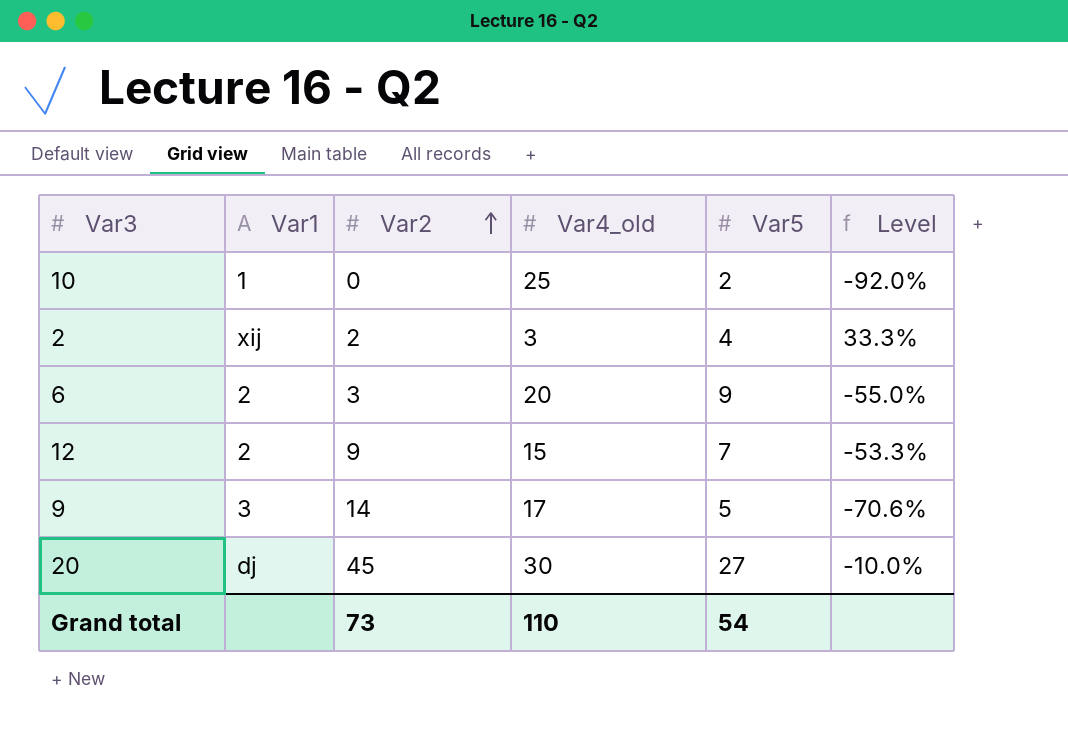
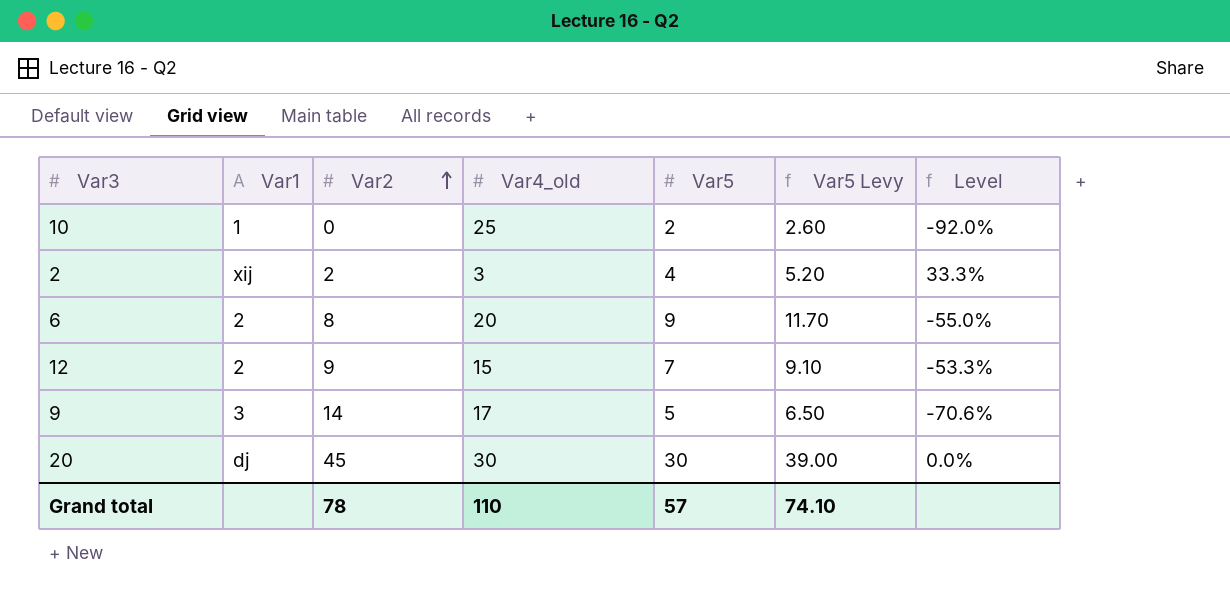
column Var5 Levy | formula: none -> [Var5] * 1.3
6 | Var2: 3 -> 8
20 | Var5: 27 -> 30
20 | Level: -10.0% -> 0.0%
Grand total | Var2: 73 -> 78
Grand total | Var5: 54 -> 57

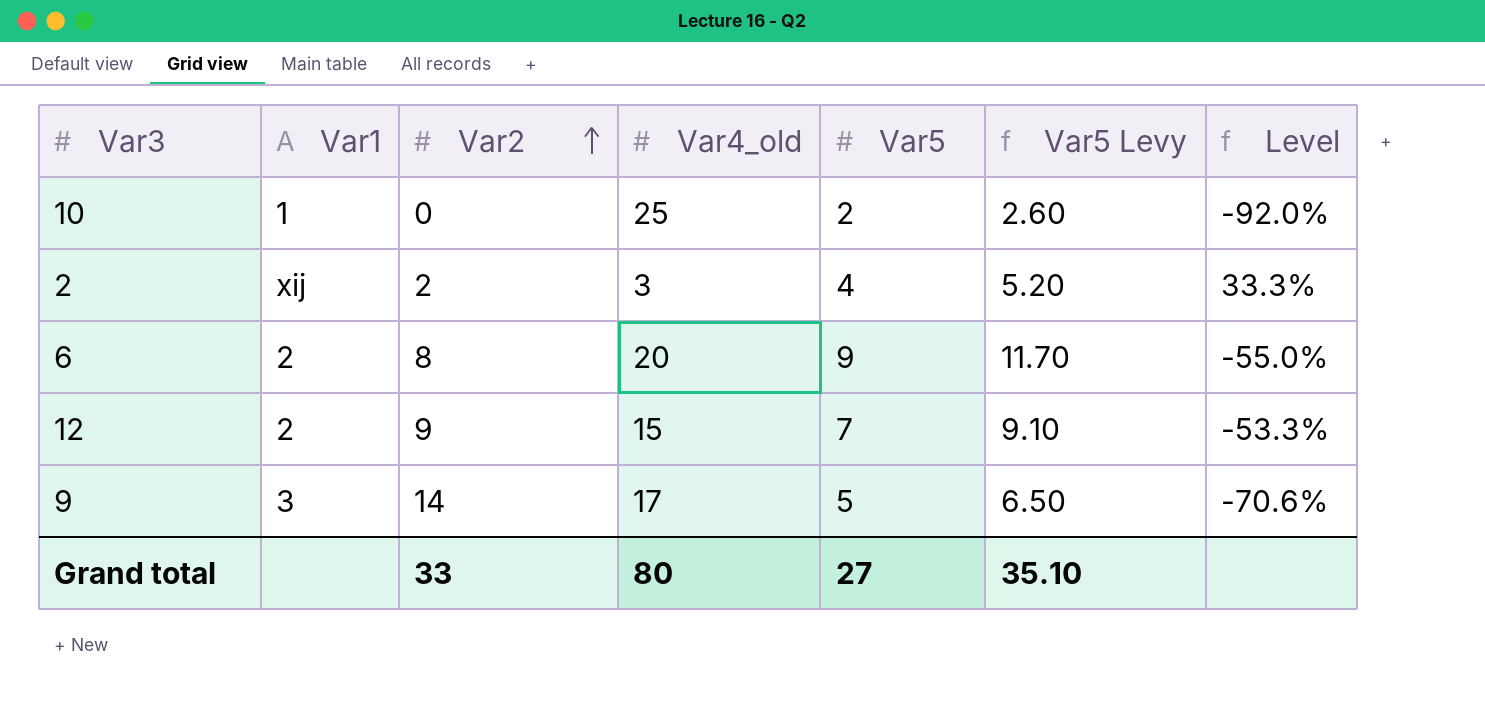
row 20: dj | 45 | 30 | 30 | 39.00 | 0.0% -> none
Grand total | Var2: 78 -> 33
Grand total | Var4_old: 110 -> 80
Grand total | Var5: 57 -> 27
Grand total | Var5 Levy: 74.10 -> 35.10

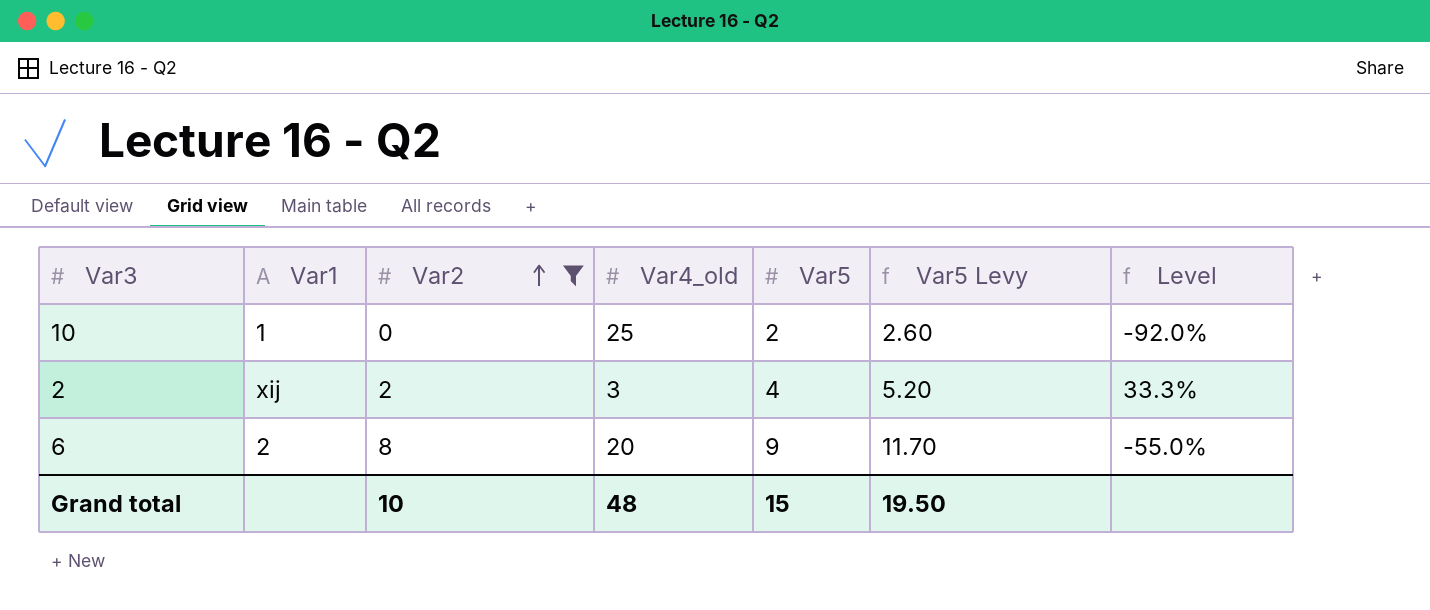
filter: none -> Var2 <= 8
Grand total | Var2: 33 -> 10
Grand total | Var4_old: 80 -> 48
Grand total | Var5: 27 -> 15
Grand total | Var5 Levy: 35.10 -> 19.50

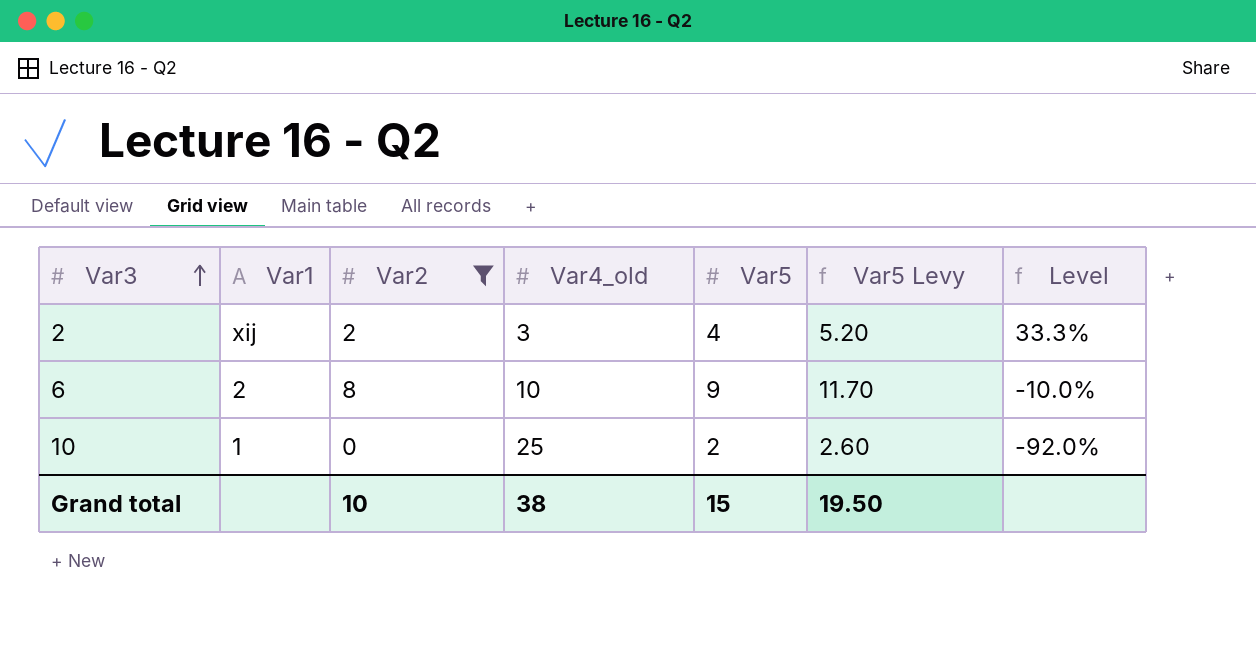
row order: Var2 ascending -> Var3 ascending
6 | Var4_old: 20 -> 10
6 | Level: -55.0% -> -10.0%
Grand total | Var4_old: 48 -> 38

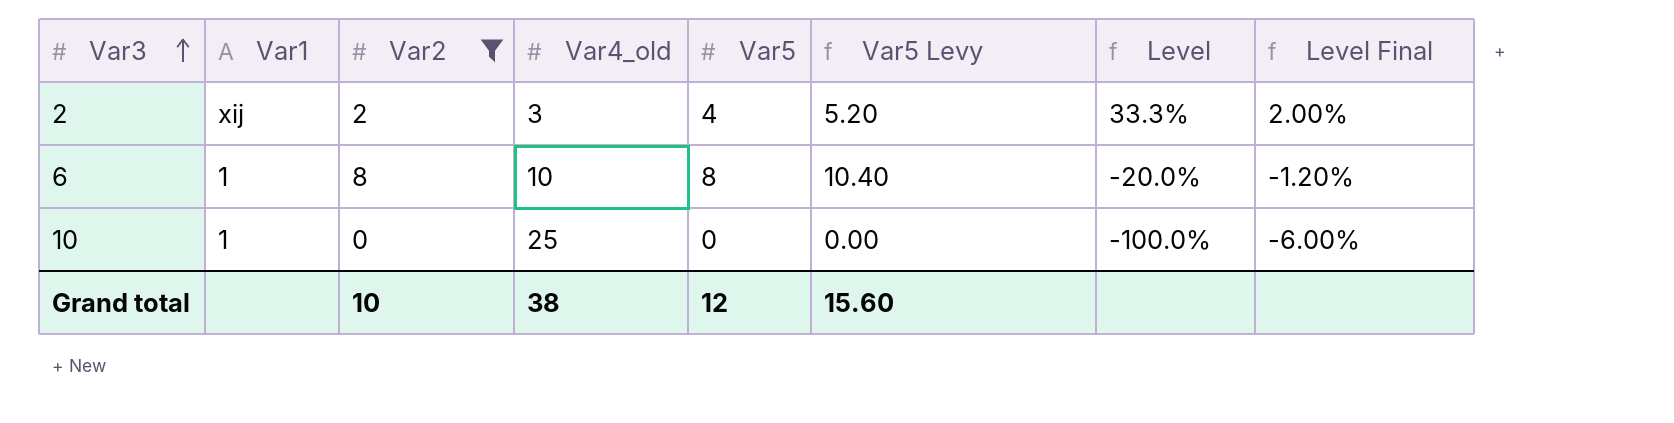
column Level Final | formula: none -> [Level] * 0.06
6 | Var1: 2 -> 1
6 | Var5: 9 -> 8
6 | Var5 Levy: 11.70 -> 10.40
6 | Level: -10.0% -> -20.0%
10 | Var5: 2 -> 0
10 | Var5 Levy: 2.60 -> 0.00
10 | Level: -92.0% -> -100.0%
Grand total | Var5: 15 -> 12
Grand total | Var5 Levy: 19.50 -> 15.60

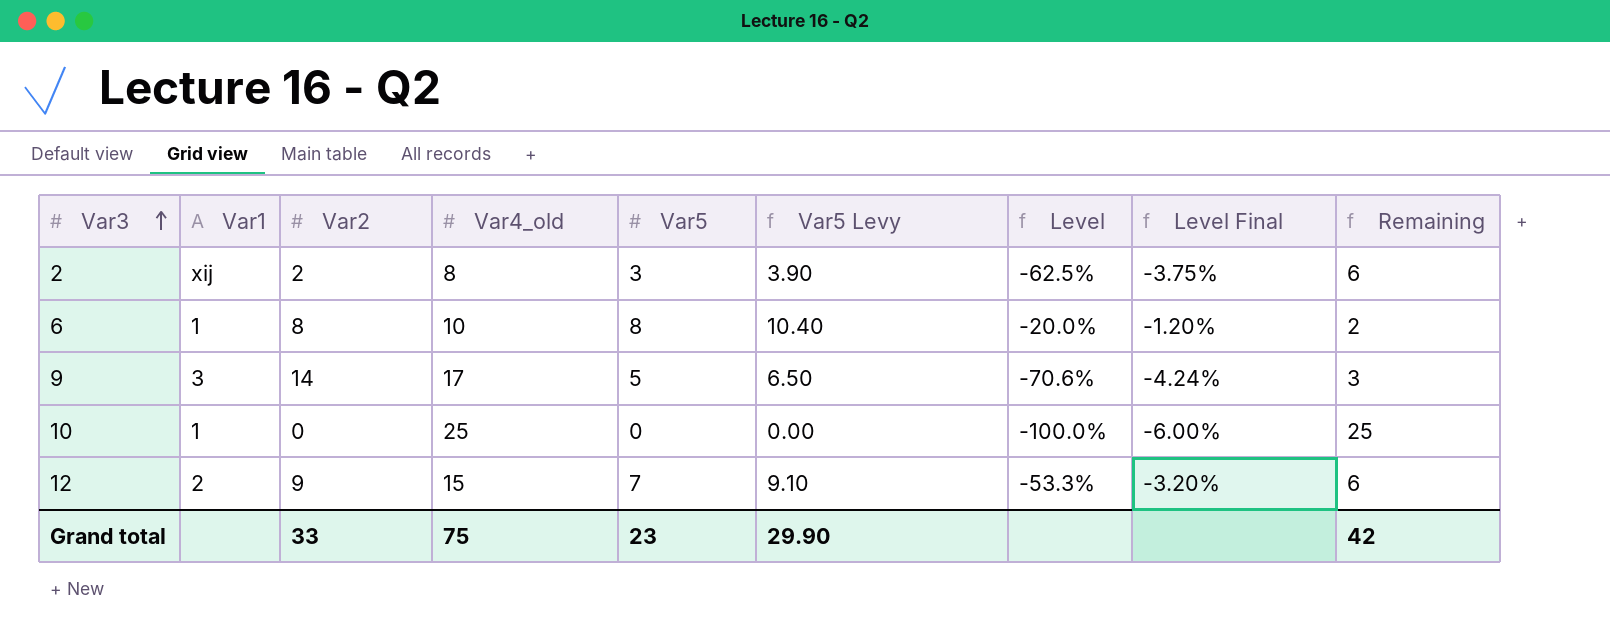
filter: Var2 <= 8 -> none
column Remaining | formula: none -> [Var4_old] - [Var2]
2 | Var4_old: 3 -> 8
2 | Var5: 4 -> 3
2 | Var5 Levy: 5.20 -> 3.90
2 | Level: 33.3% -> -62.5%
2 | Level Final: 2.00% -> -3.75%
Grand total | Var2: 10 -> 33
Grand total | Var4_old: 38 -> 75
Grand total | Var5: 12 -> 23
Grand total | Var5 Levy: 15.60 -> 29.90

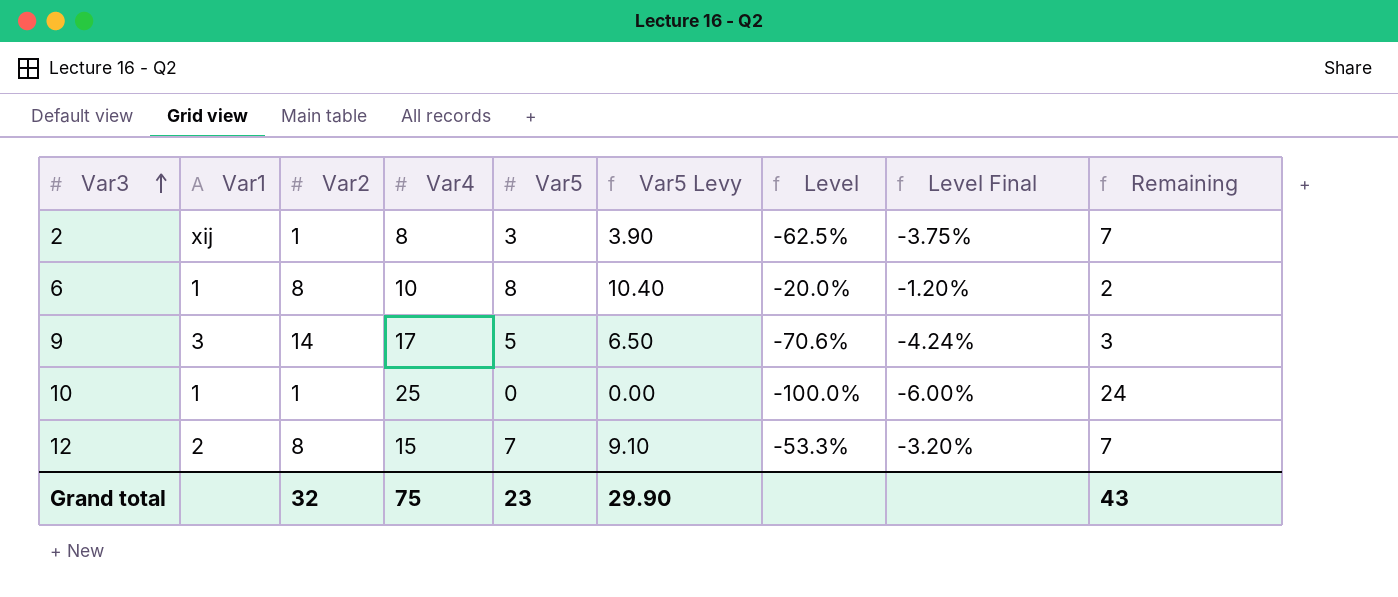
column name: Var4_old -> Var4
2 | Var2: 2 -> 1
2 | Remaining: 6 -> 7
10 | Var2: 0 -> 1
10 | Remaining: 25 -> 24
12 | Var2: 9 -> 8
12 | Remaining: 6 -> 7
Grand total | Var2: 33 -> 32
Grand total | Remaining: 42 -> 43

